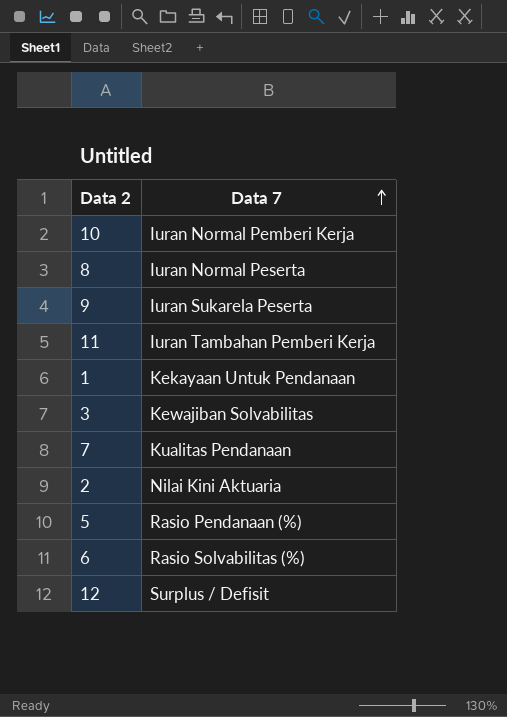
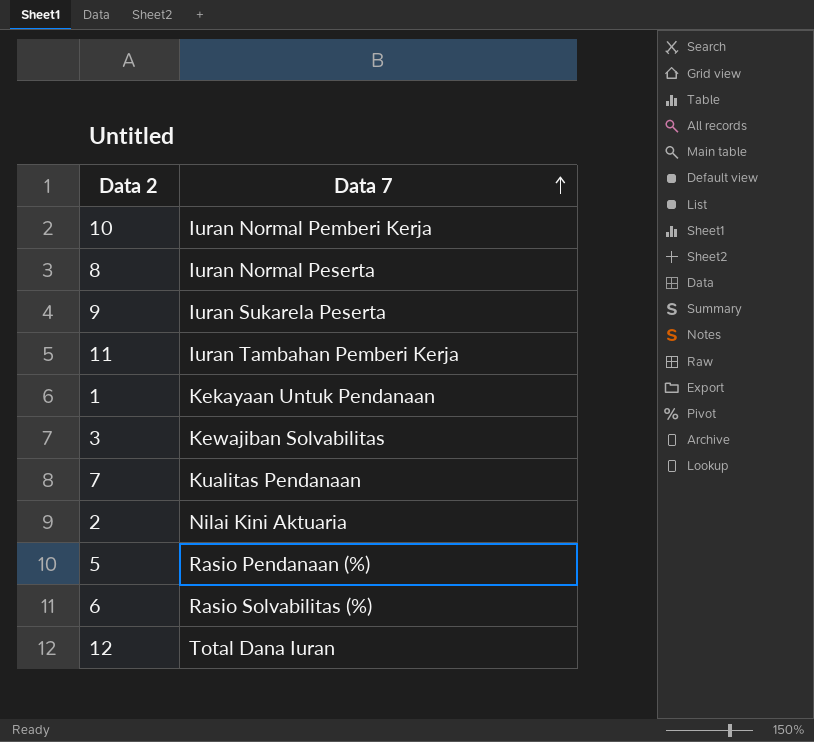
12 | Data 7: Surplus / Defisit -> Total Dana Iuran

